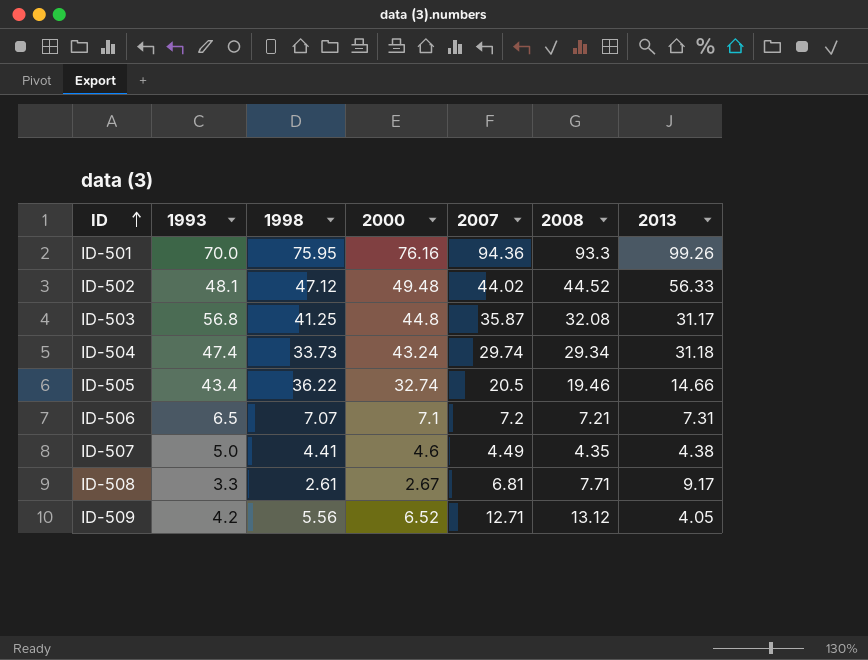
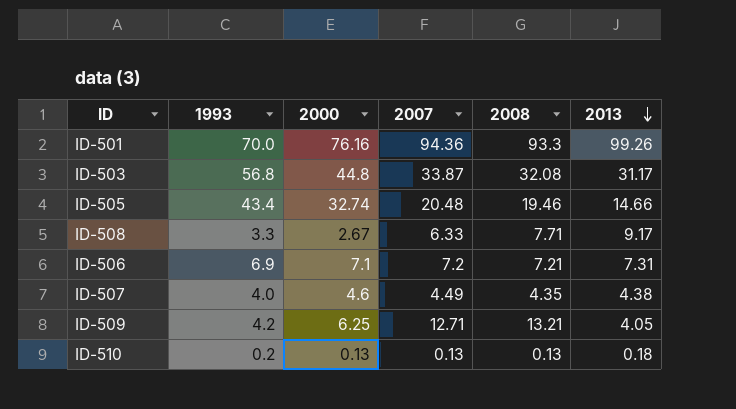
row order: ID ascending -> 2013 descending
column 1998 | position: 3 -> none
row ID-502: 48.1 | 47.12 | 49.48 | 44.02 | 44.52 | 56.33 -> none
row ID-504: 47.4 | 33.73 | 43.24 | 29.74 | 29.34 | 31.18 -> none
ID-503 | 2007: 35.87 -> 33.87
ID-505 | 2007: 20.5 -> 20.48
ID-508 | 2007: 6.81 -> 6.33
ID-506 | 1993: 6.5 -> 6.9
ID-507 | 1993: 5.0 -> 4.0
ID-509 | 2000: 6.52 -> 6.25
ID-509 | 2008: 13.12 -> 13.21
row ID-510: none -> 0.2 | 0.13 | 0.13 | 0.13 | 0.18

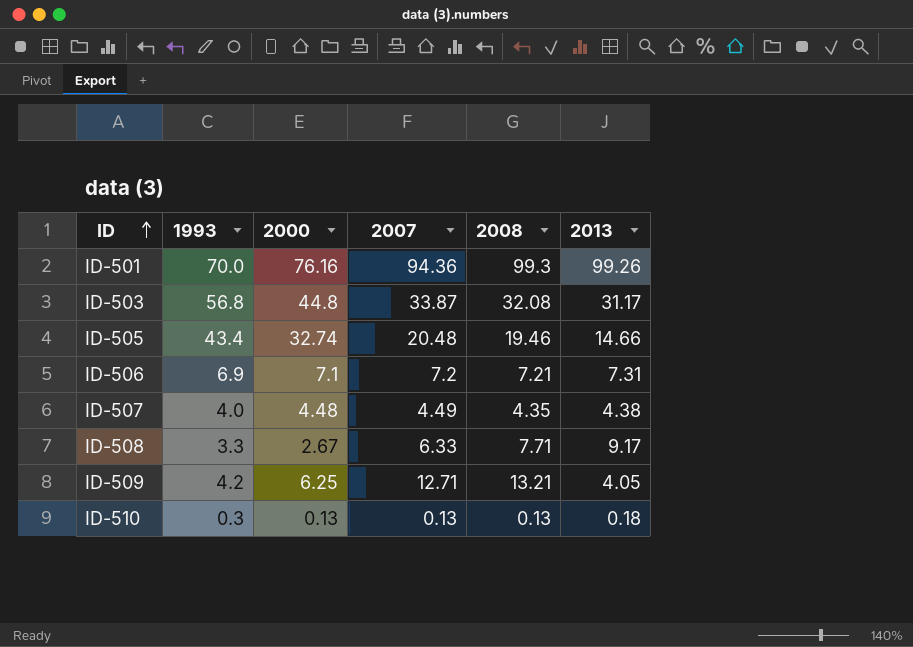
row order: 2013 descending -> ID ascending
ID-501 | 2008: 93.3 -> 99.3
ID-507 | 2000: 4.6 -> 4.48
ID-510 | 1993: 0.2 -> 0.3

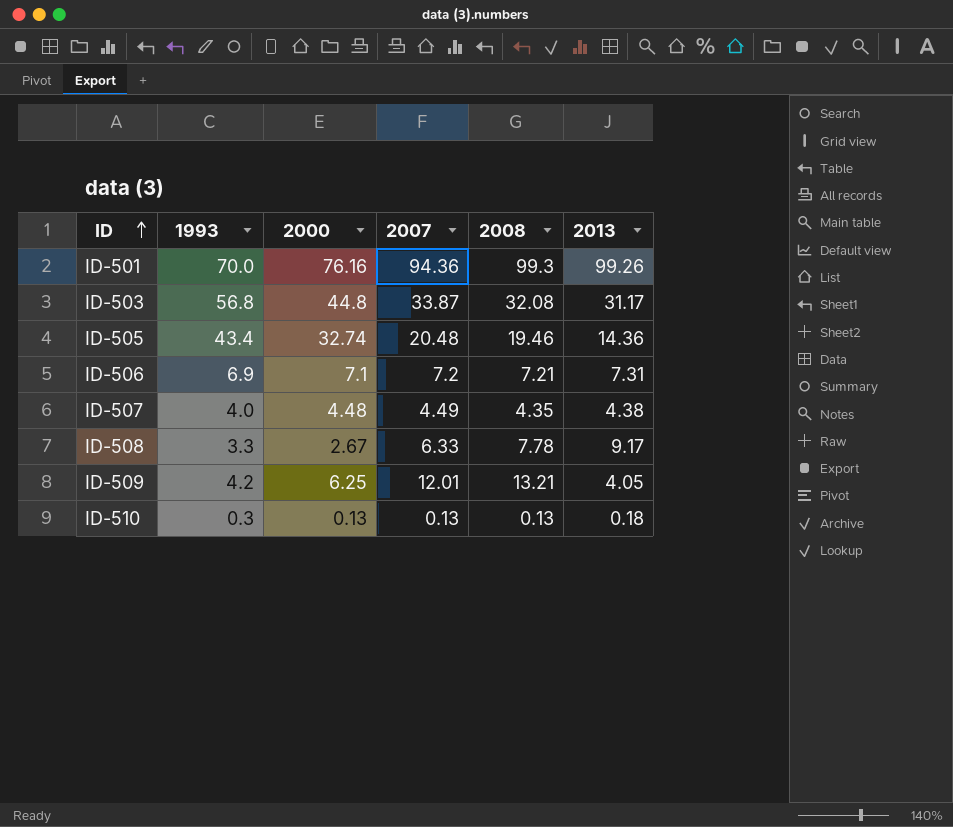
ID-505 | 2013: 14.66 -> 14.36
ID-508 | 2008: 7.71 -> 7.78
ID-509 | 2007: 12.71 -> 12.01

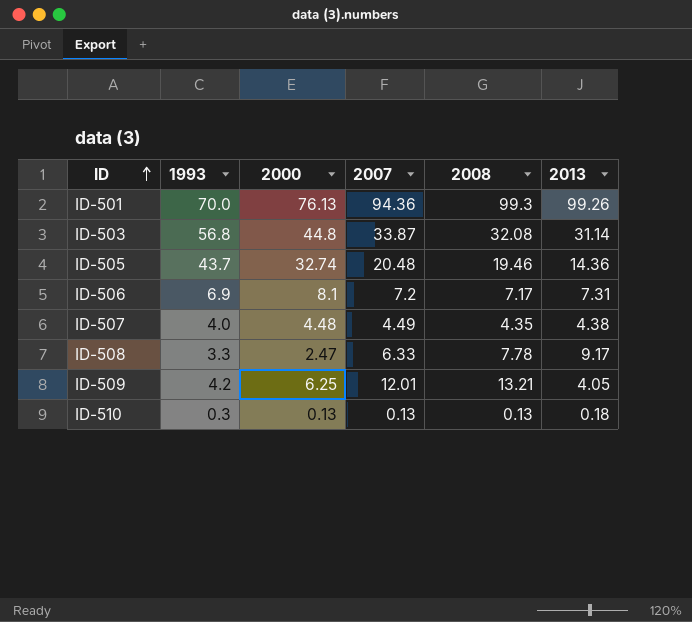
ID-501 | 2000: 76.16 -> 76.13
ID-503 | 2013: 31.17 -> 31.14
ID-505 | 1993: 43.4 -> 43.7
ID-506 | 2000: 7.1 -> 8.1
ID-506 | 2008: 7.21 -> 7.17
ID-508 | 2000: 2.67 -> 2.47

